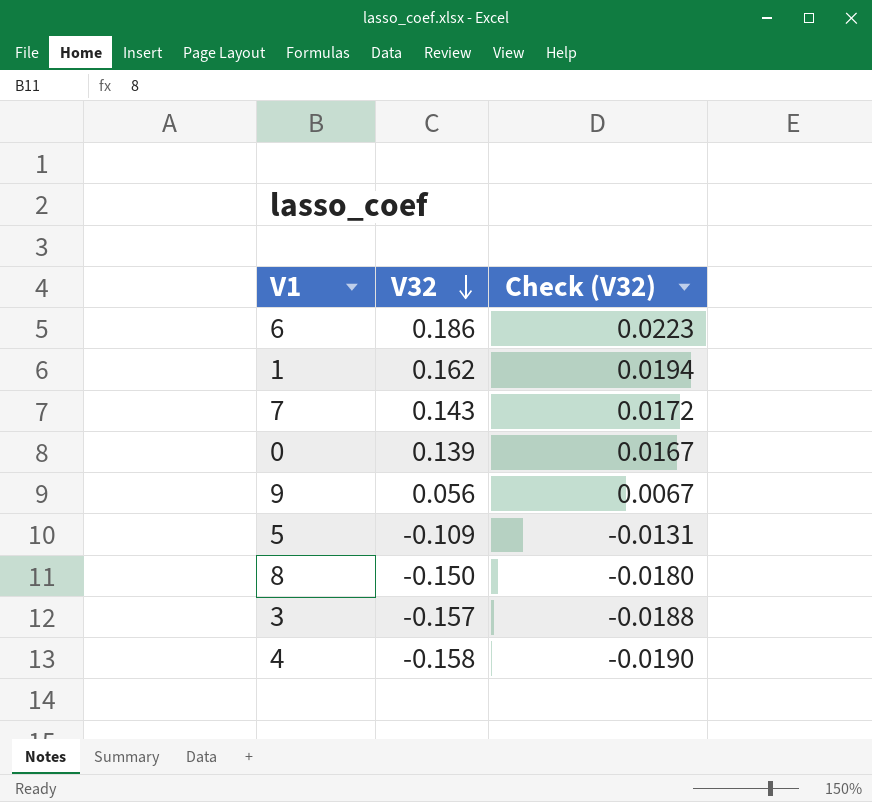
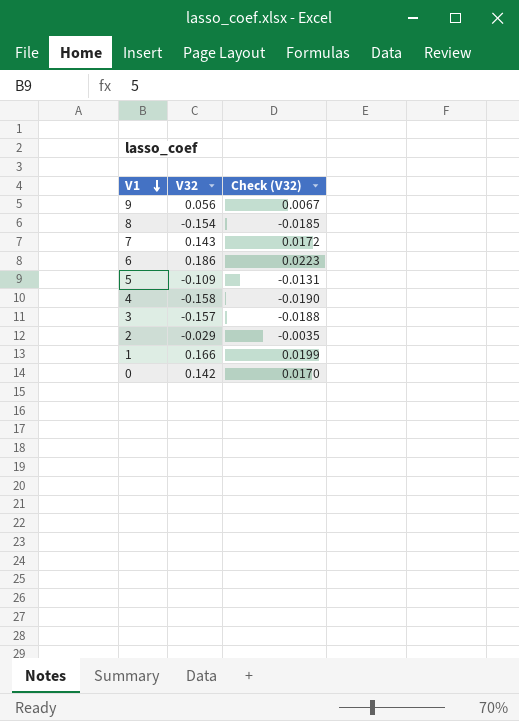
row order: V32 descending -> V1 descending
8 | V32: -0.150 -> -0.154
8 | Check (V32): -0.0180 -> -0.0185
row 2: none -> -0.029 | -0.0035
1 | V32: 0.162 -> 0.166
1 | Check (V32): 0.0194 -> 0.0199
0 | V32: 0.139 -> 0.142
0 | Check (V32): 0.0167 -> 0.0170

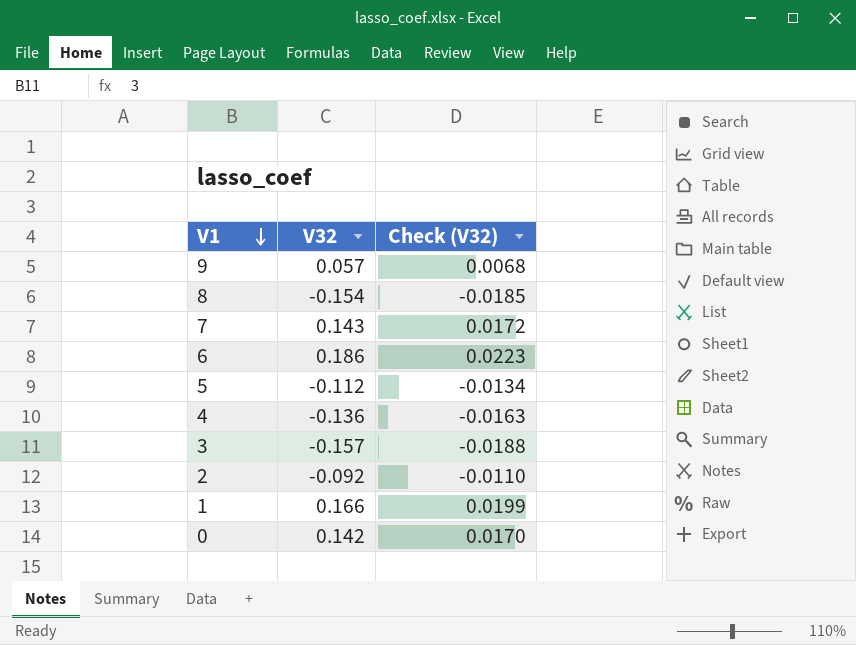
9 | V32: 0.056 -> 0.057
9 | Check (V32): 0.0067 -> 0.0068
5 | V32: -0.109 -> -0.112
5 | Check (V32): -0.0131 -> -0.0134
4 | V32: -0.158 -> -0.136
4 | Check (V32): -0.0190 -> -0.0163
2 | V32: -0.029 -> -0.092
2 | Check (V32): -0.0035 -> -0.0110

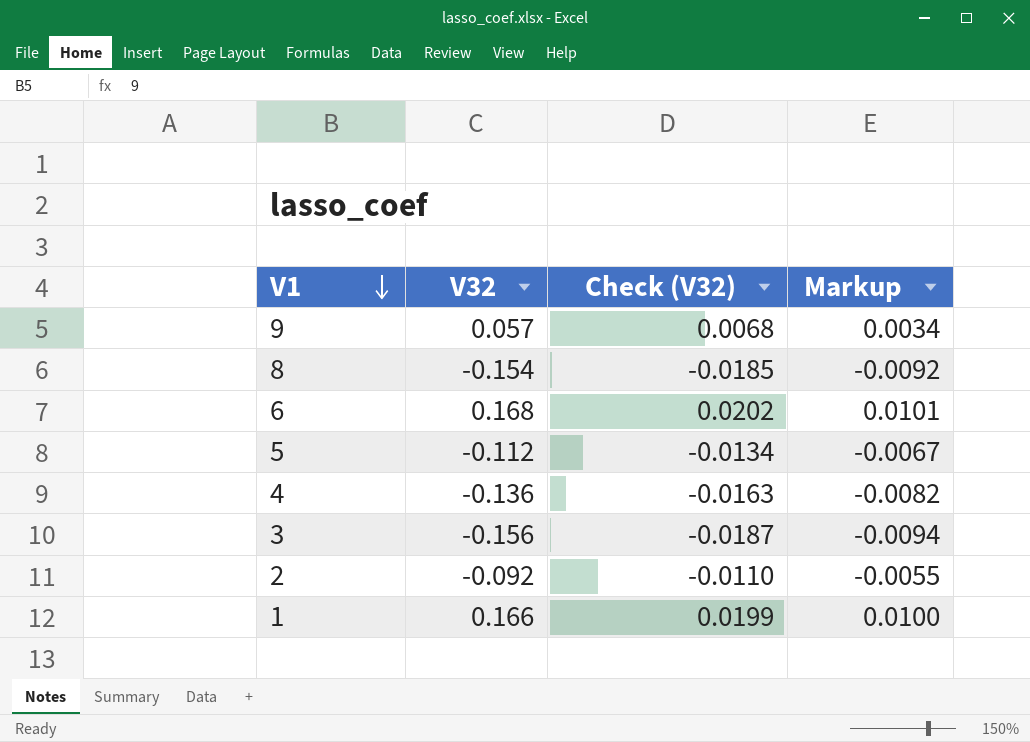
column Markup | formula: none -> [V32] * 0.06
row 7: 0.143 | 0.0172 -> none
row 0: 0.142 | 0.0170 -> none
6 | V32: 0.186 -> 0.168
6 | Check (V32): 0.0223 -> 0.0202
3 | V32: -0.157 -> -0.156
3 | Check (V32): -0.0188 -> -0.0187

